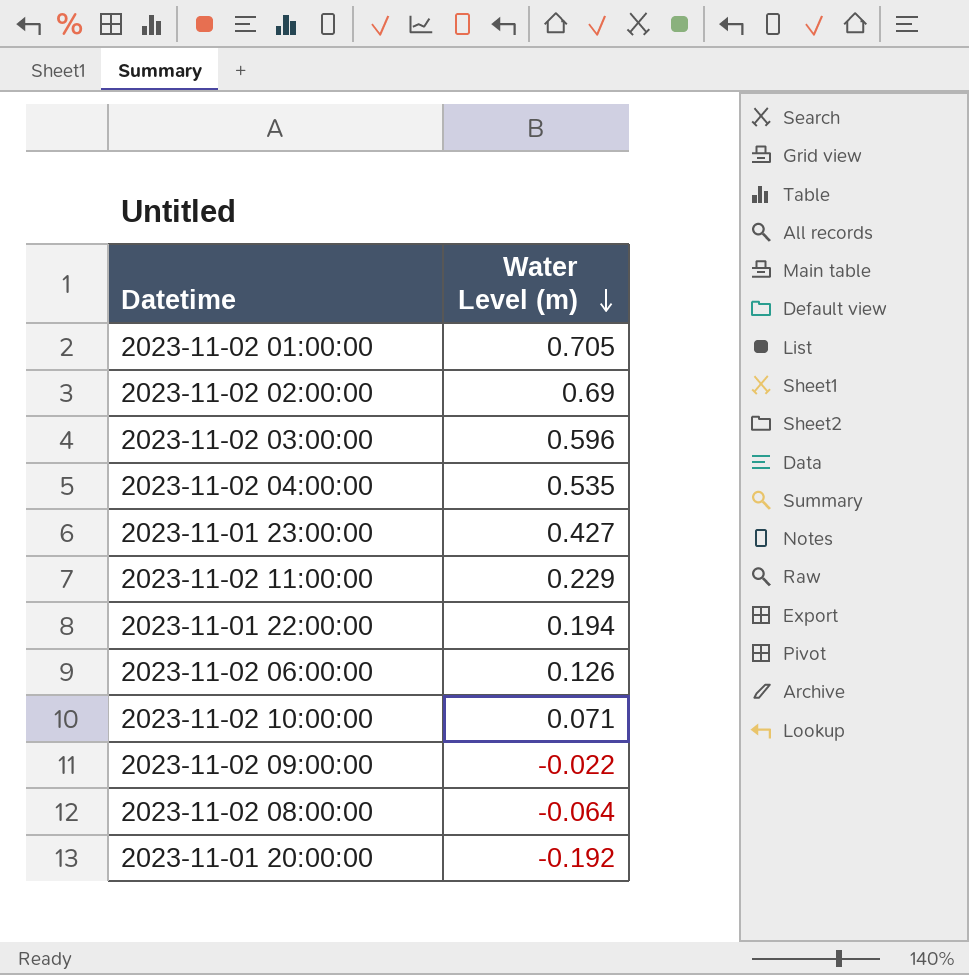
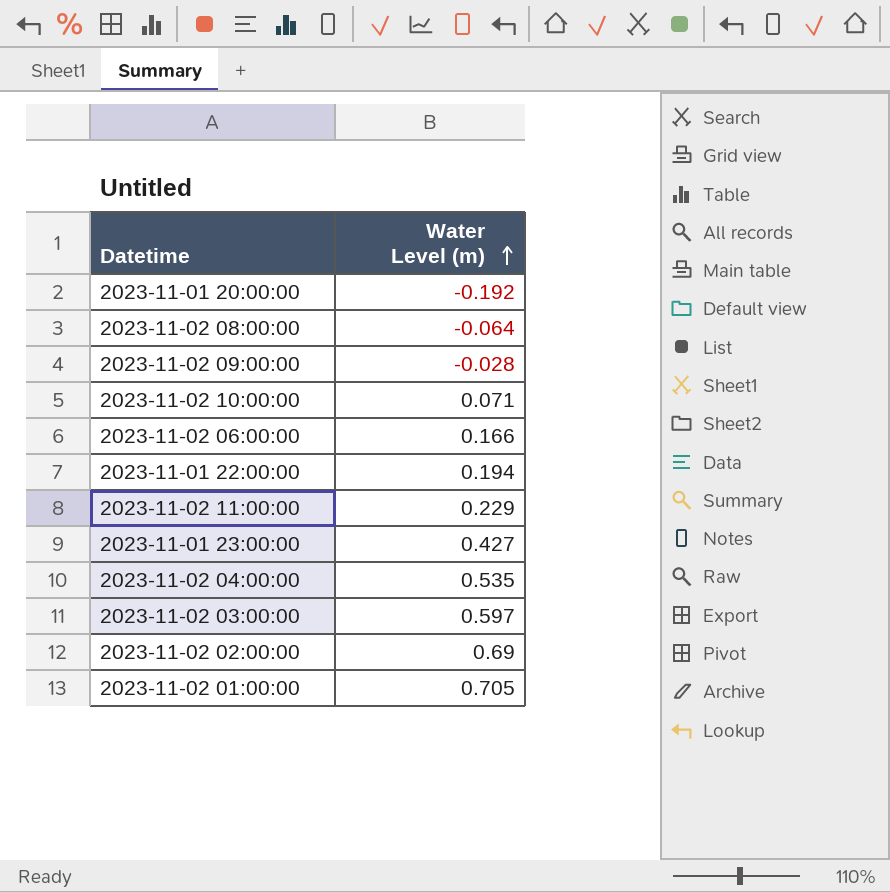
row order: Water Level (m) descending -> Water Level (m) ascending
2023-11-02 09:00:00 | Water Level (m): -0.022 -> -0.028
2023-11-02 06:00:00 | Water Level (m): 0.126 -> 0.166
2023-11-02 03:00:00 | Water Level (m): 0.596 -> 0.597

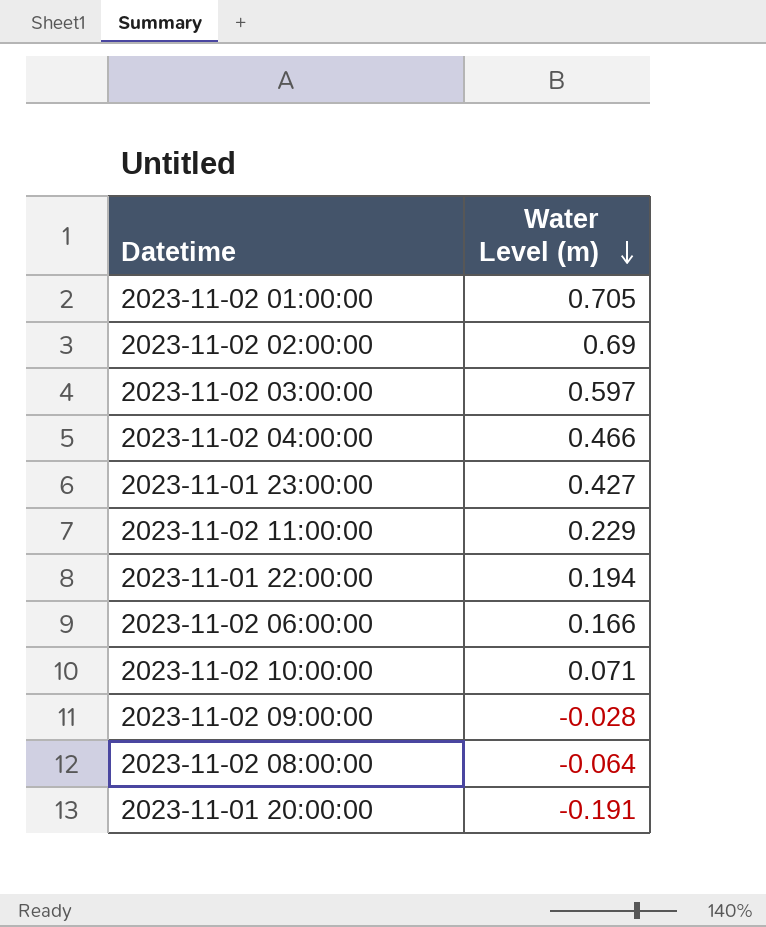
row order: Water Level (m) ascending -> Water Level (m) descending
2023-11-02 04:00:00 | Water Level (m): 0.535 -> 0.466
2023-11-01 20:00:00 | Water Level (m): -0.192 -> -0.191

